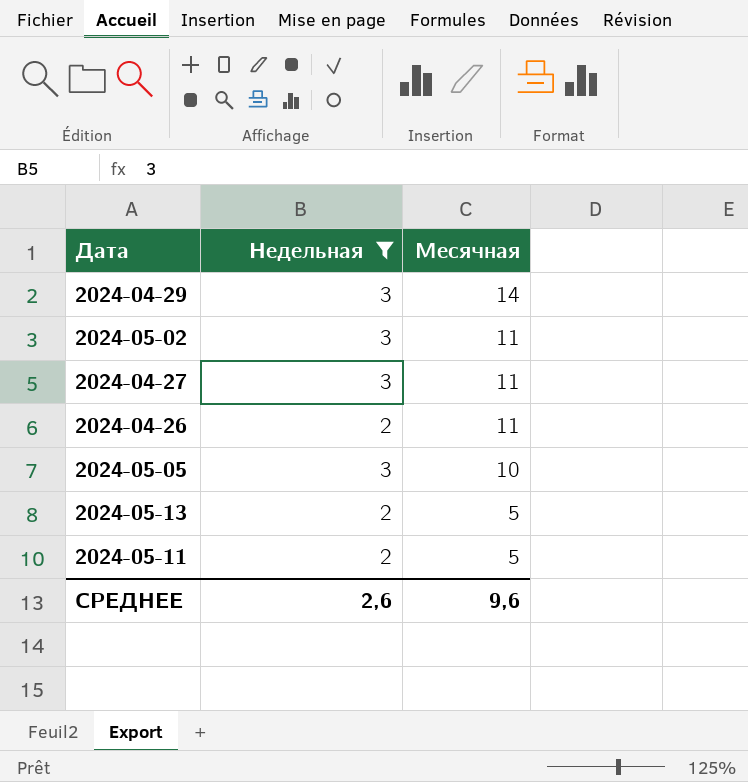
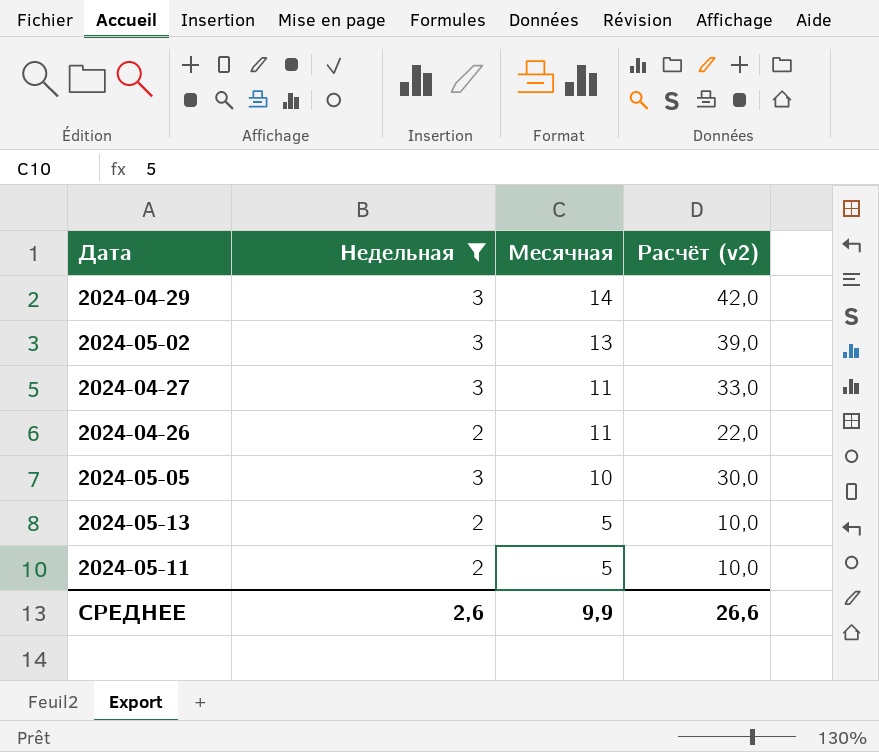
column Расчёт (v2) | formula: none -> [Недельная] * [Месячная]
2024-05-02 | Месячная: 11 -> 13
СРЕДНЕЕ | Месячная: 9,6 -> 9,9

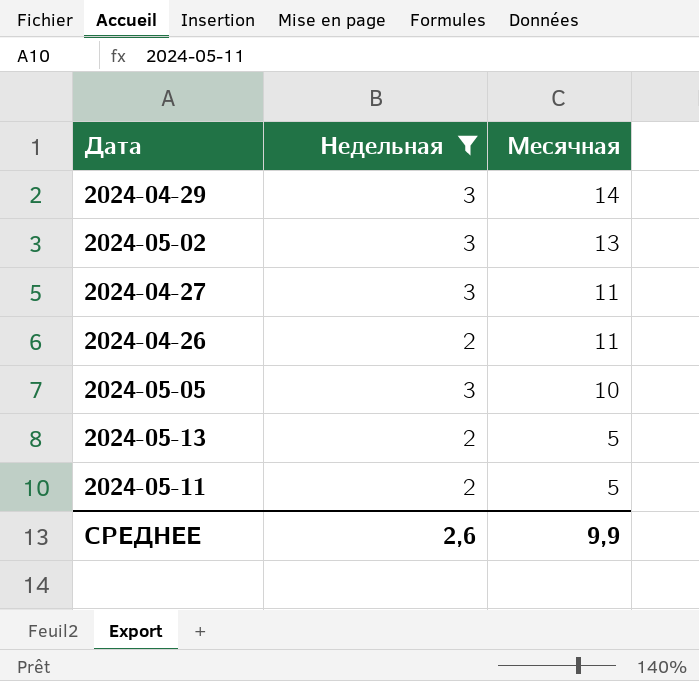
column Расчёт (v2) | formula: [Недельная] * [Месячная] -> none

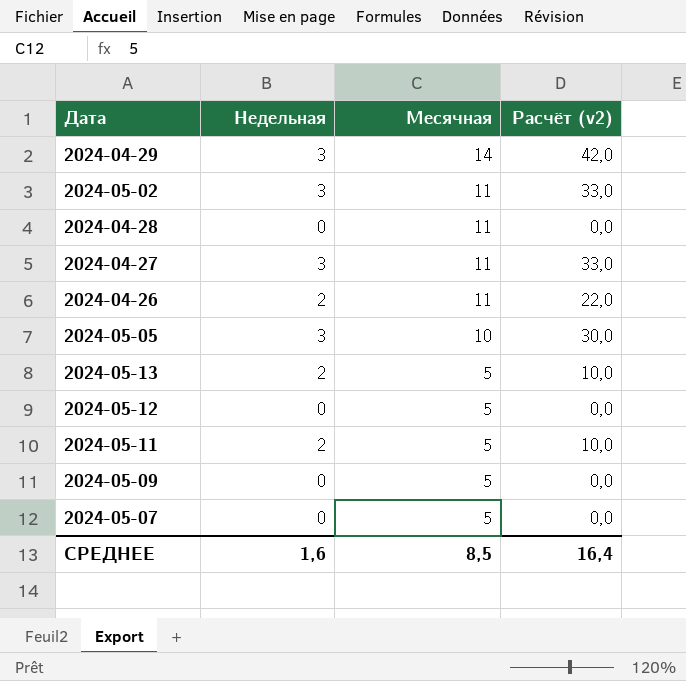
filter: Недельная != 0 -> none
column Расчёт (v2) | formula: none -> [Недельная] * [Месячная]
2024-05-02 | Месячная: 13 -> 11
СРЕДНЕЕ | Недельная: 2,6 -> 1,6
СРЕДНЕЕ | Месячная: 9,9 -> 8,5

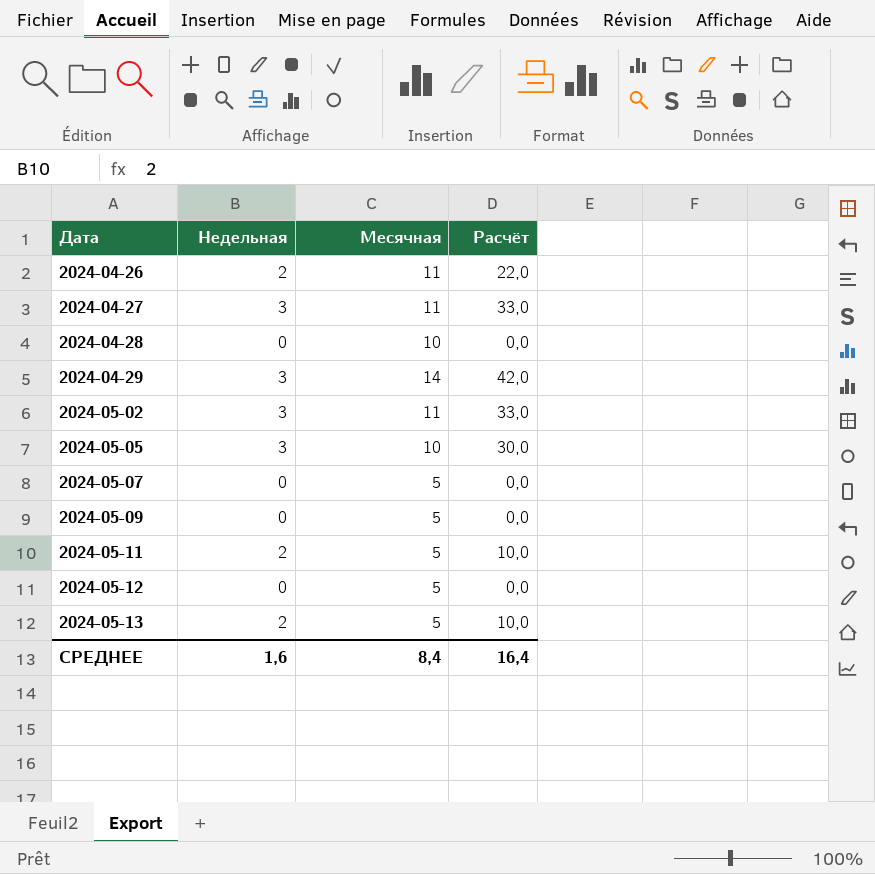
row order: Месячная descending -> Дата ascending
column name: Расчёт (v2) -> Расчёт
2024-04-28 | Месячная: 11 -> 10
СРЕДНЕЕ | Месячная: 8,5 -> 8,4

